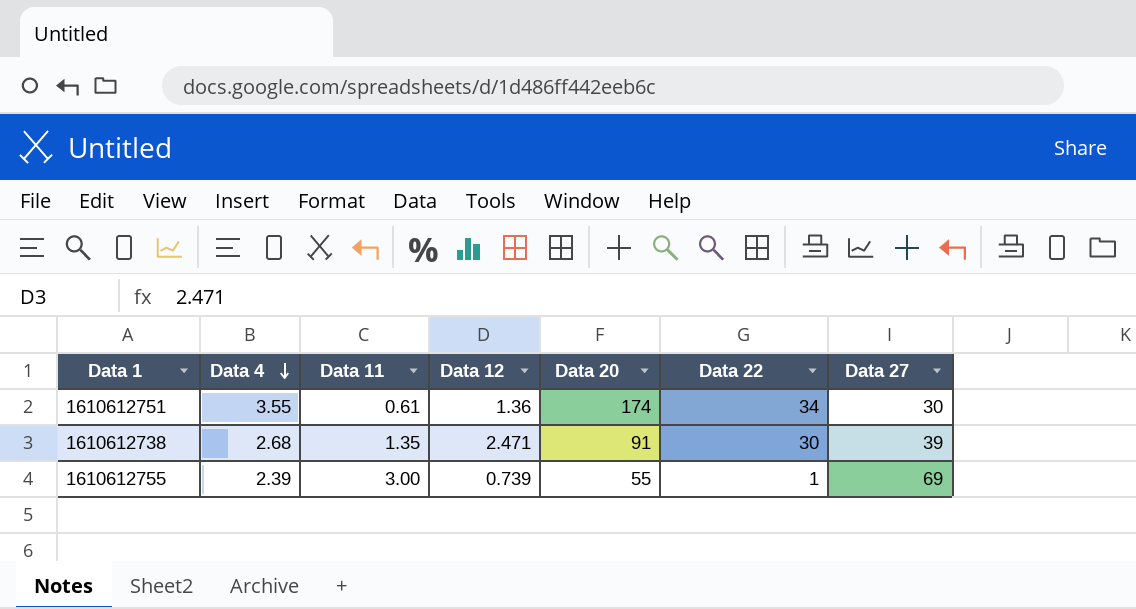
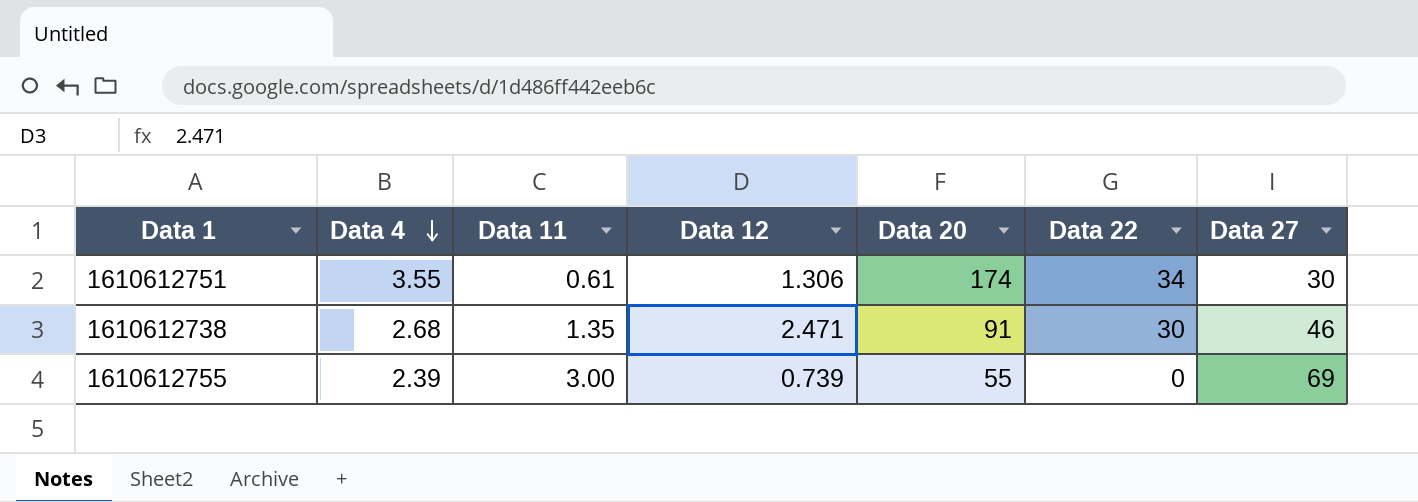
1610612751 | Data 12: 1.36 -> 1.306
1610612738 | Data 27: 39 -> 46
1610612755 | Data 22: 1 -> 0

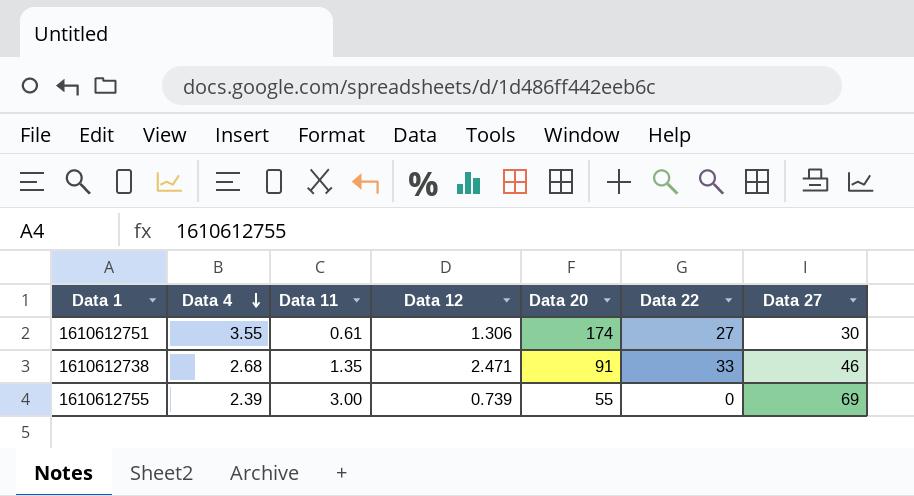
1610612751 | Data 22: 34 -> 27
1610612738 | Data 22: 30 -> 33

